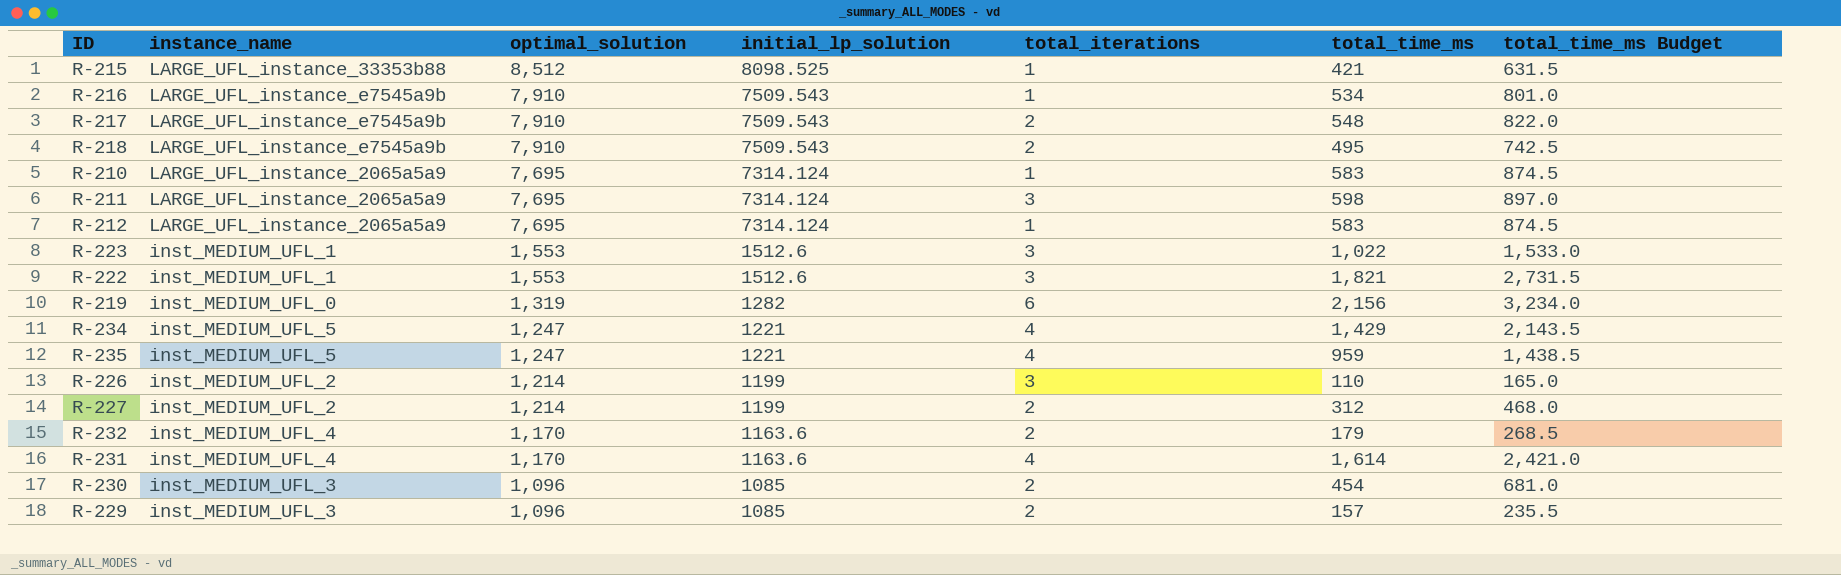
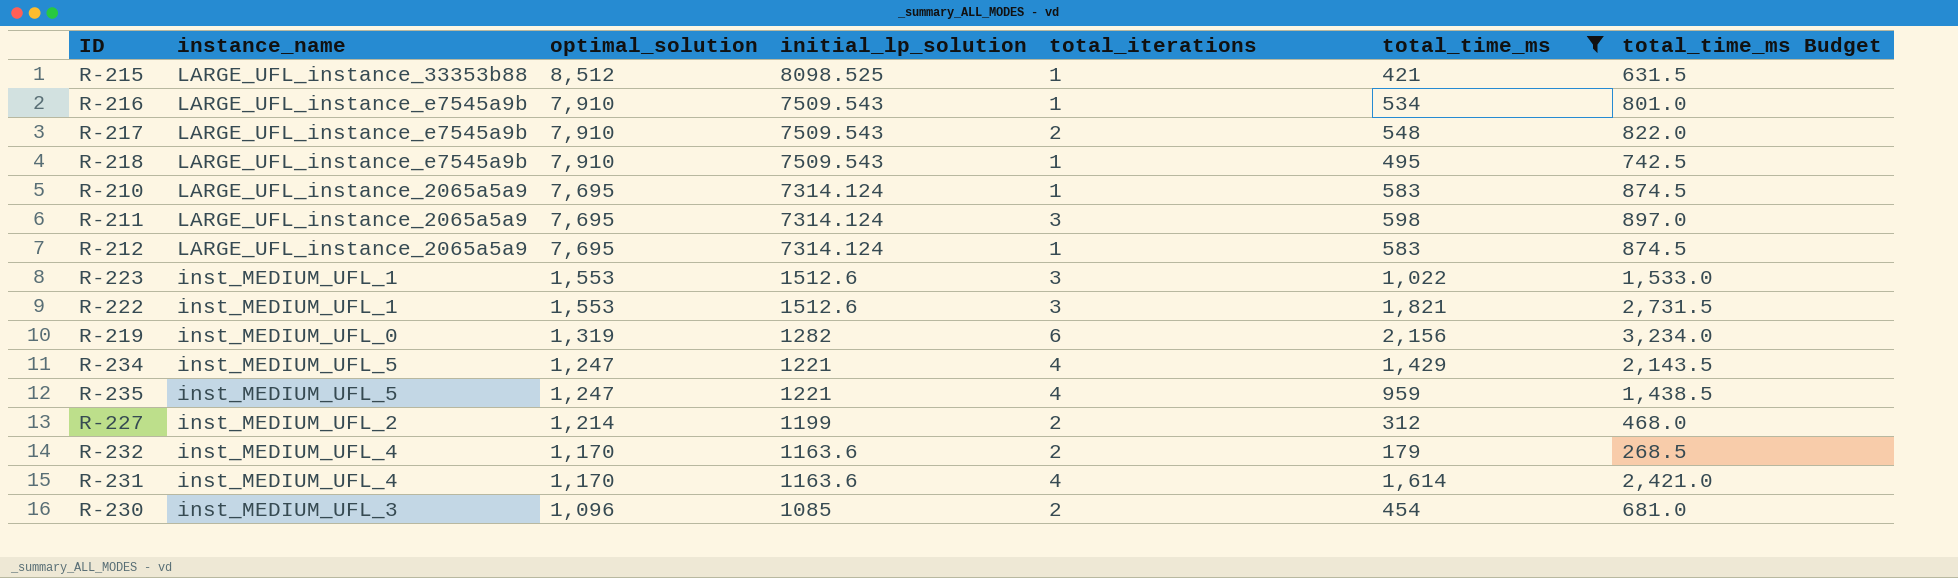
filter: none -> total_time_ms >= 179
R-218 | total_iterations: 2 -> 1

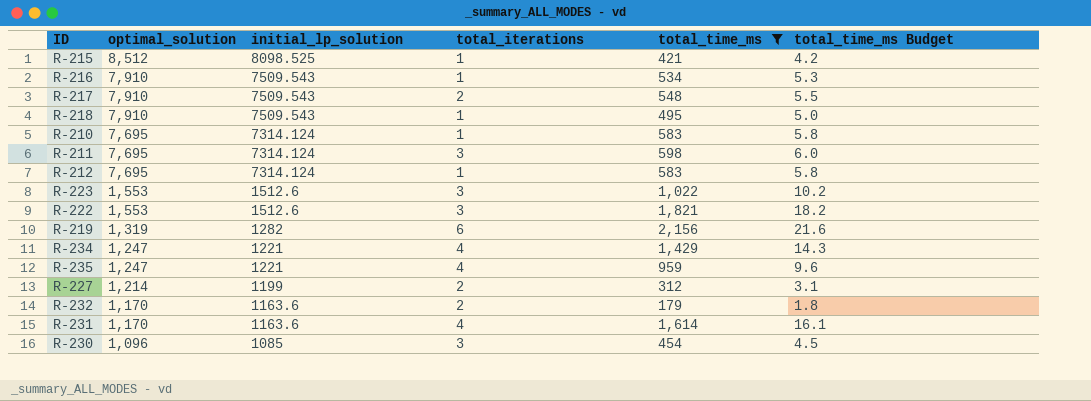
column instance_name | position: 2 -> none
column total_time_ms Budget | formula: [total_time_ms] * 1.5 -> [total_time_ms] * 0.01
R-230 | total_iterations: 2 -> 3

